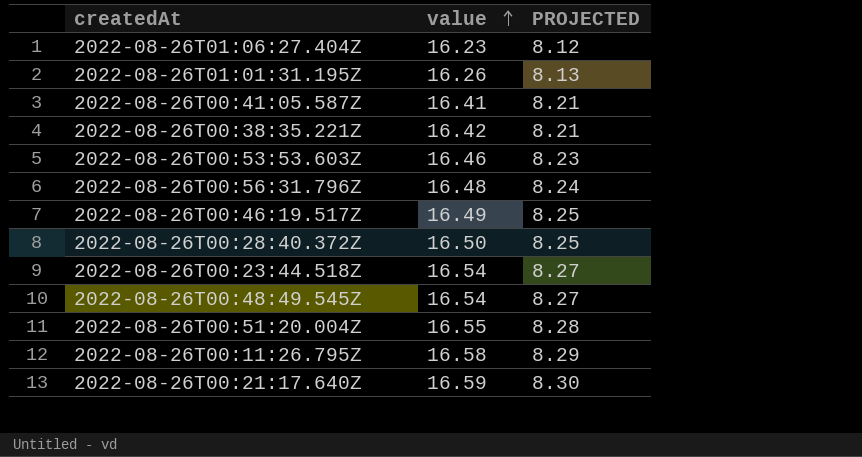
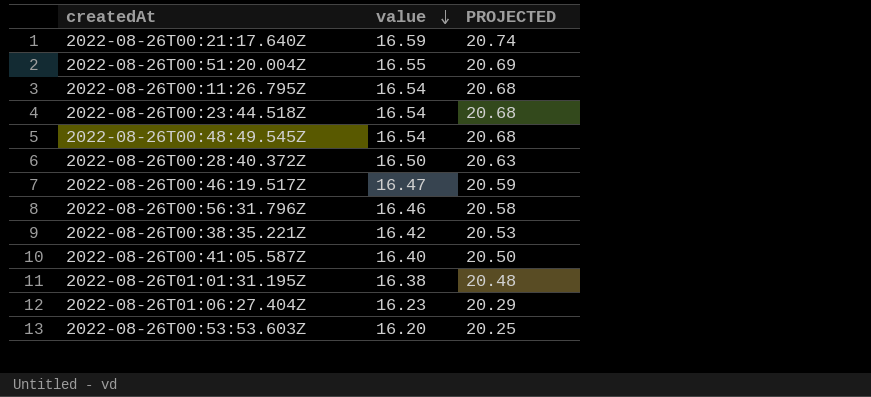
row order: value ascending -> value descending
column PROJECTED | formula: [value] * 0.5 -> [value] * 1.25
2022-08-26T00:11:26.795Z | value: 16.58 -> 16.54
2022-08-26T00:46:19.517Z | value: 16.49 -> 16.47
2022-08-26T00:56:31.796Z | value: 16.48 -> 16.46
2022-08-26T00:41:05.587Z | value: 16.41 -> 16.40
2022-08-26T01:01:31.195Z | value: 16.26 -> 16.38
2022-08-26T00:53:53.603Z | value: 16.46 -> 16.20

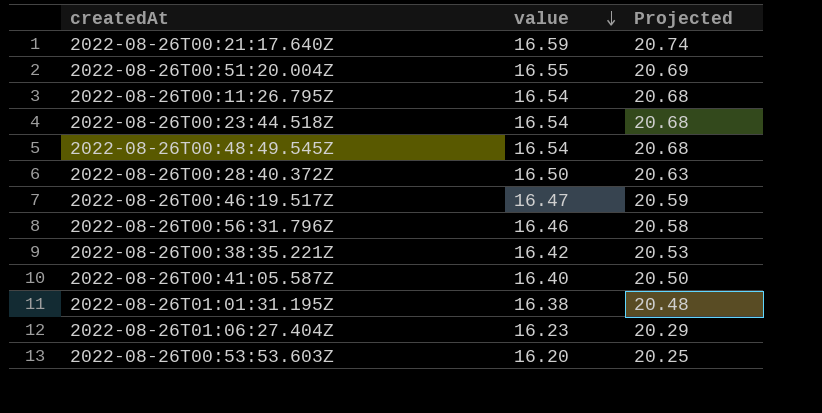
column name: PROJECTED -> Projected

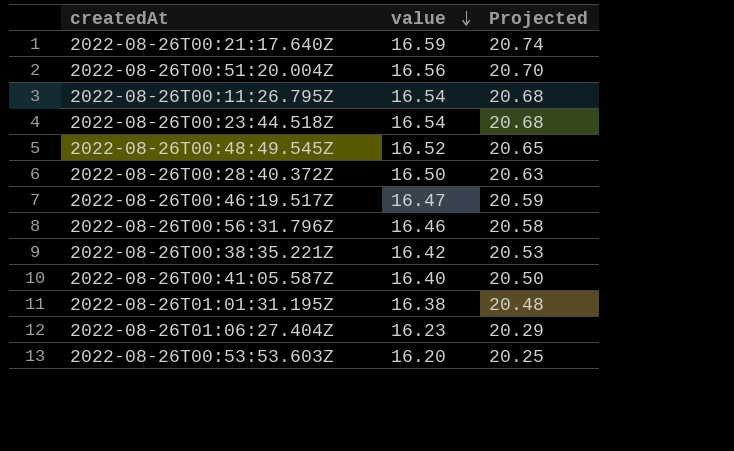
2022-08-26T00:51:20.004Z | value: 16.55 -> 16.56
2022-08-26T00:51:20.004Z | Projected: 20.69 -> 20.70
2022-08-26T00:48:49.545Z | value: 16.54 -> 16.52
2022-08-26T00:48:49.545Z | Projected: 20.68 -> 20.65

